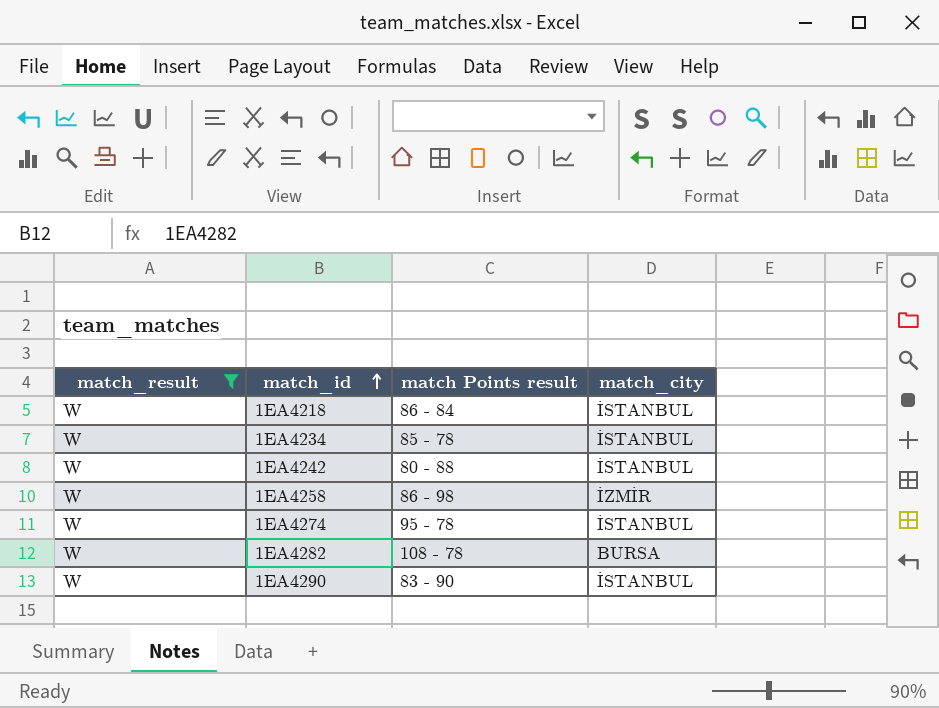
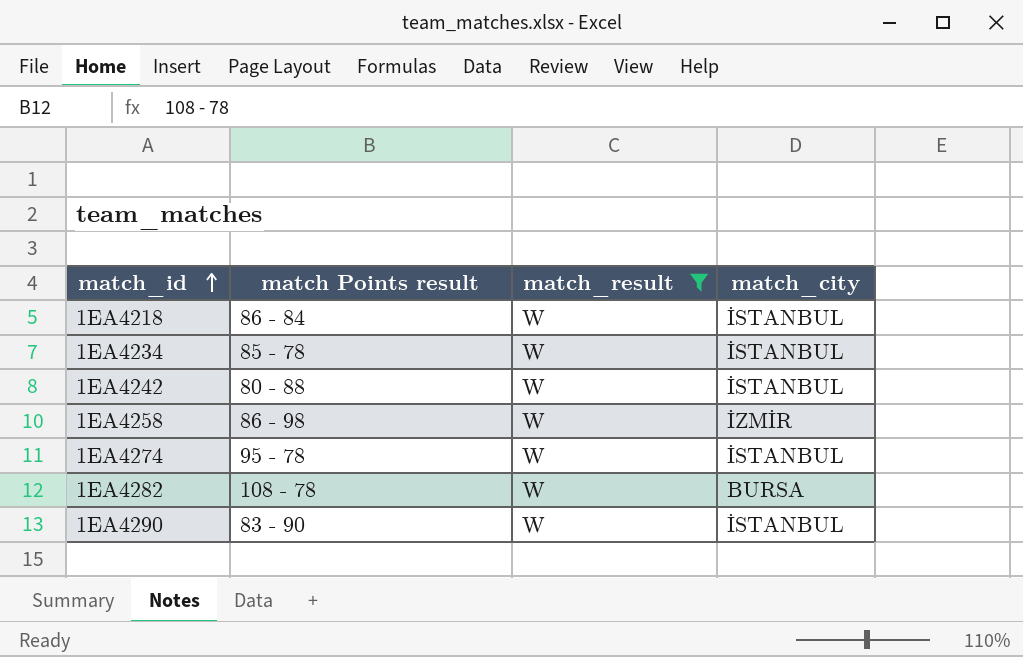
column match_result | position: 1 -> 3

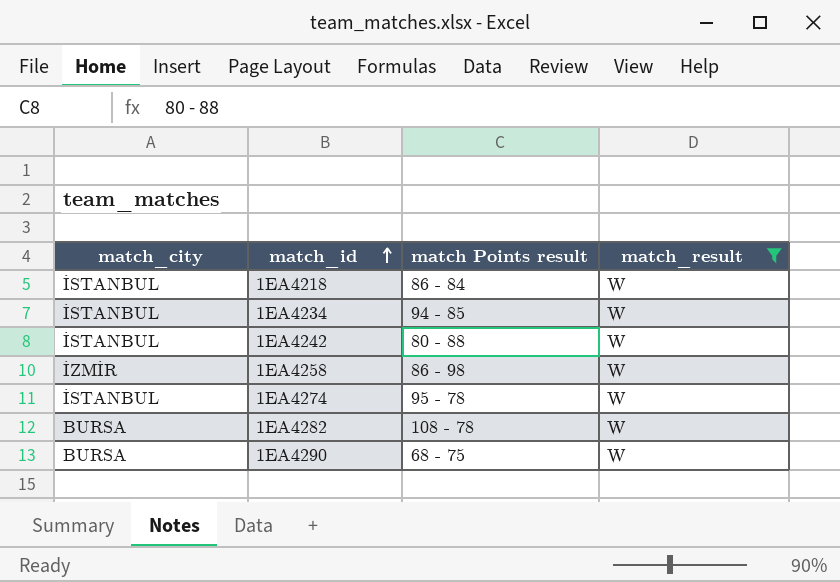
column match_city | position: 4 -> 1
1EA4234 | match Points result: 85 - 78 -> 94 - 85
1EA4290 | match_city: İSTANBUL -> BURSA
1EA4290 | match Points result: 83 - 90 -> 68 - 75

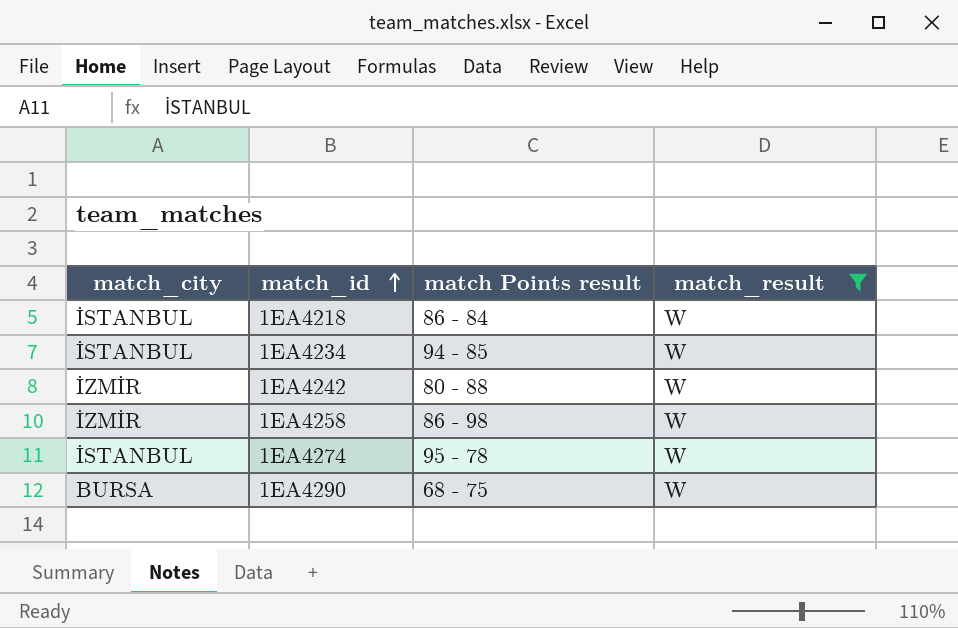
row 1EA4282: BURSA | 108 - 78 | W -> none
1EA4242 | match_city: İSTANBUL -> İZMİR

